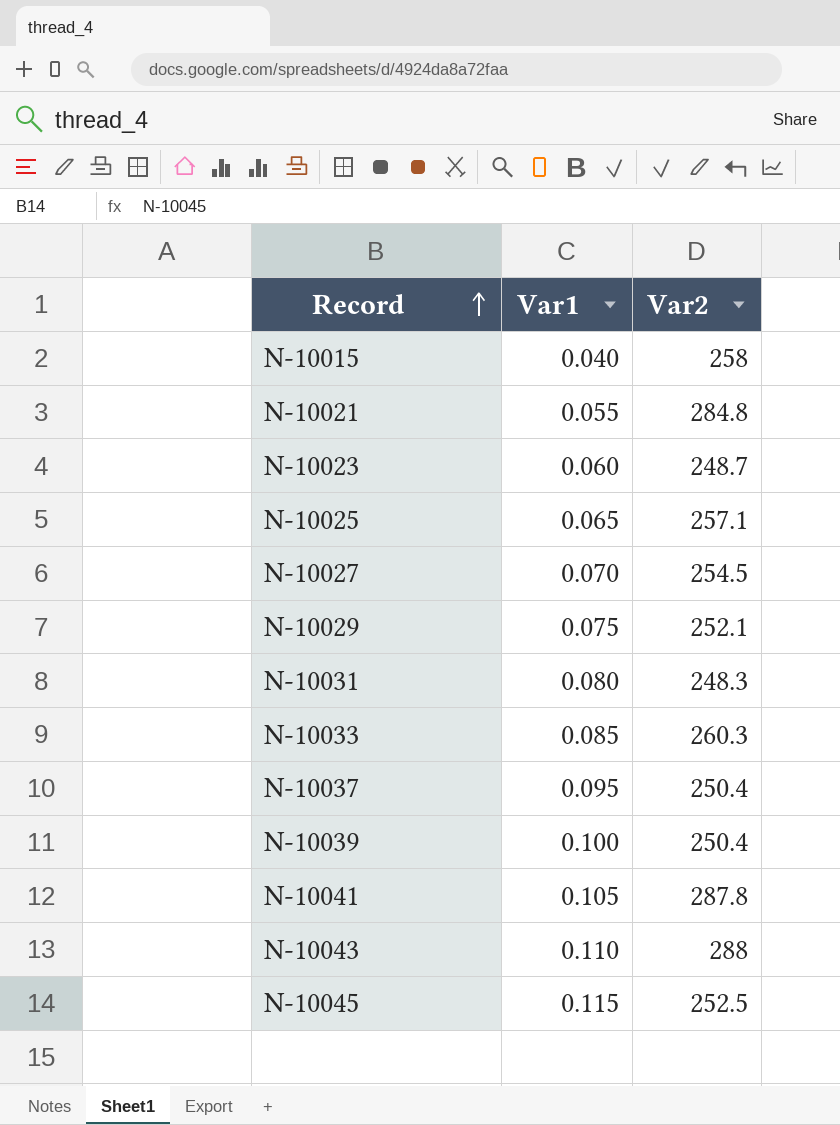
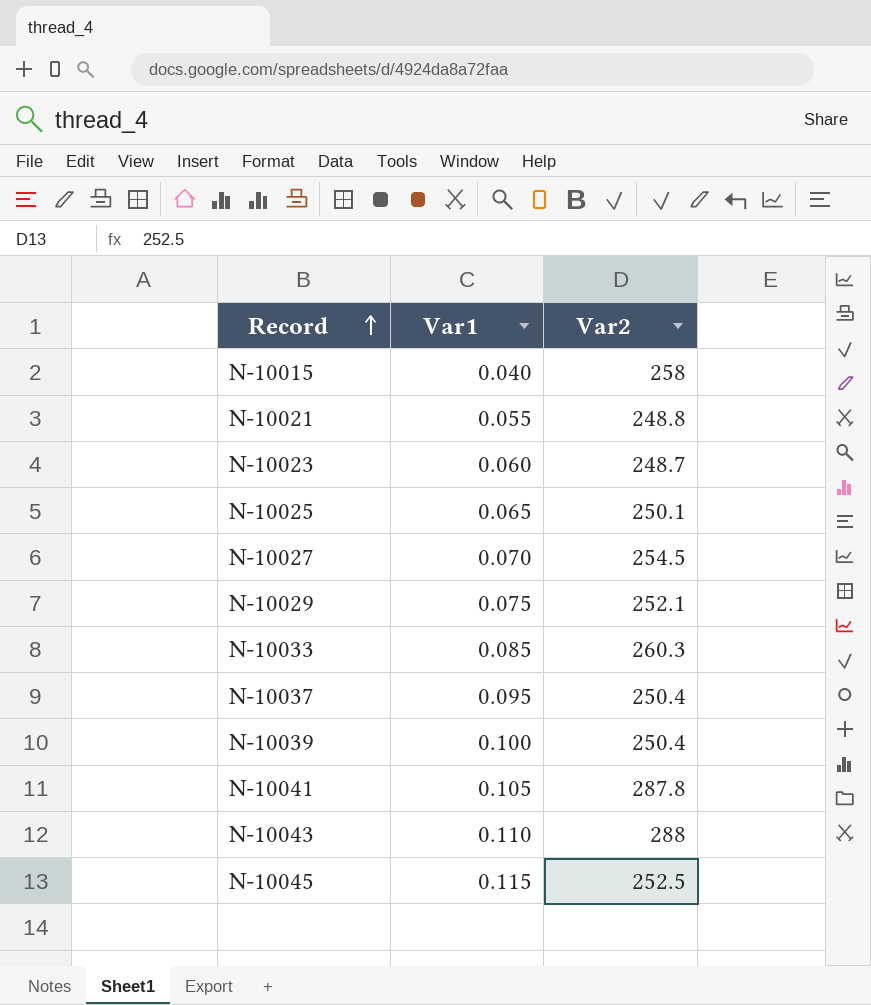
row N-10031: 0.080 | 248.3 -> none
N-10021 | Var2: 284.8 -> 248.8
N-10025 | Var2: 257.1 -> 250.1

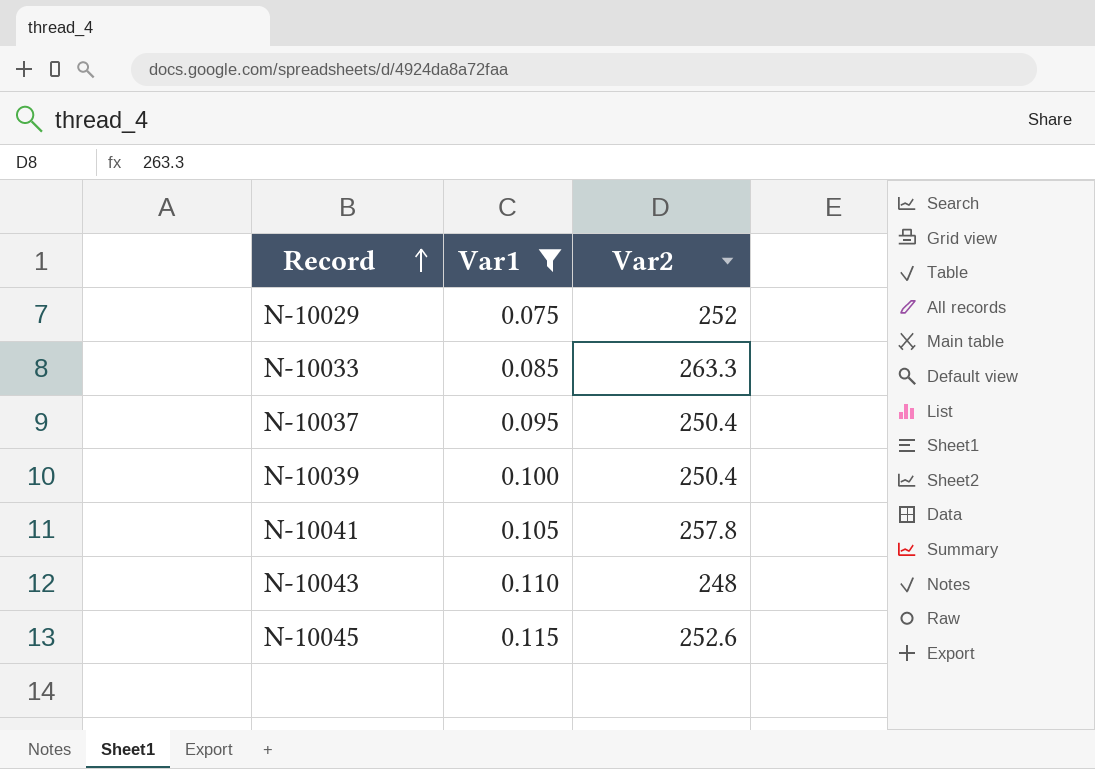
filter: none -> Var1 >= 0.075
N-10029 | Var2: 252.1 -> 252
N-10033 | Var2: 260.3 -> 263.3
N-10041 | Var2: 287.8 -> 257.8
N-10043 | Var2: 288 -> 248
N-10045 | Var2: 252.5 -> 252.6

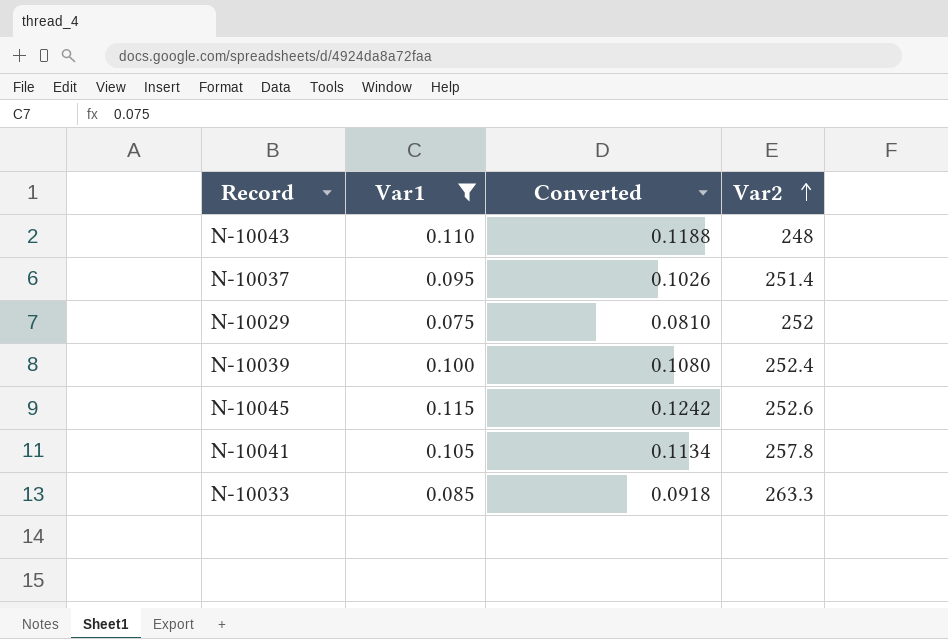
row order: Record ascending -> Var2 ascending
column Converted | formula: none -> [Var1] * 1.08
N-10037 | Var2: 250.4 -> 251.4
N-10039 | Var2: 250.4 -> 252.4

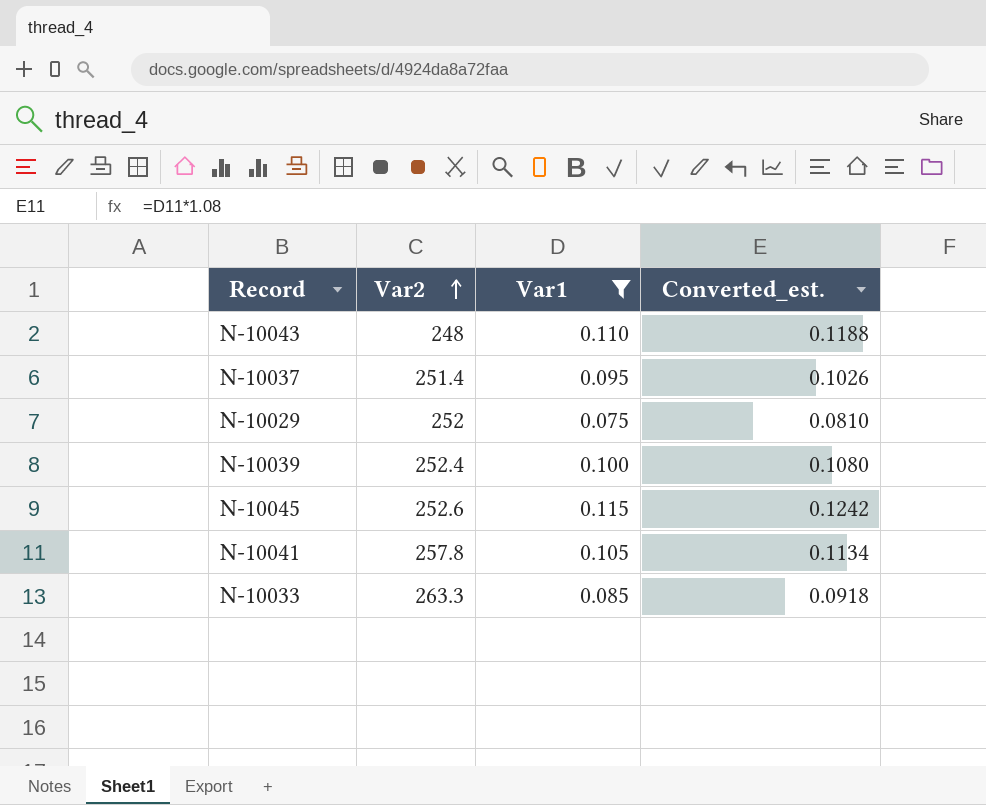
column Var2 | position: 4 -> 2
column name: Converted -> Converted_est.

